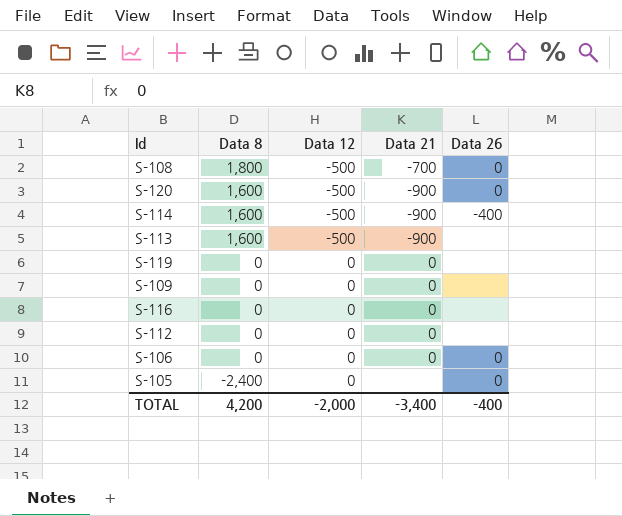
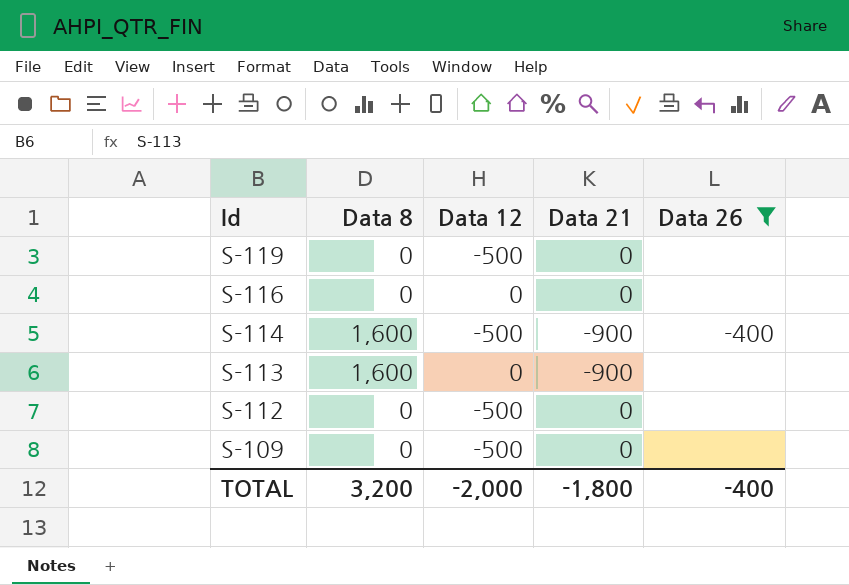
filter: none -> Data 26 != 0
row order: Data 8 descending -> Id descending
S-119 | Data 12: 0 -> -500
S-113 | Data 12: -500 -> 0
S-112 | Data 12: 0 -> -500
S-109 | Data 12: 0 -> -500
TOTAL | Data 8: 4,200 -> 3,200
TOTAL | Data 21: -3,400 -> -1,800

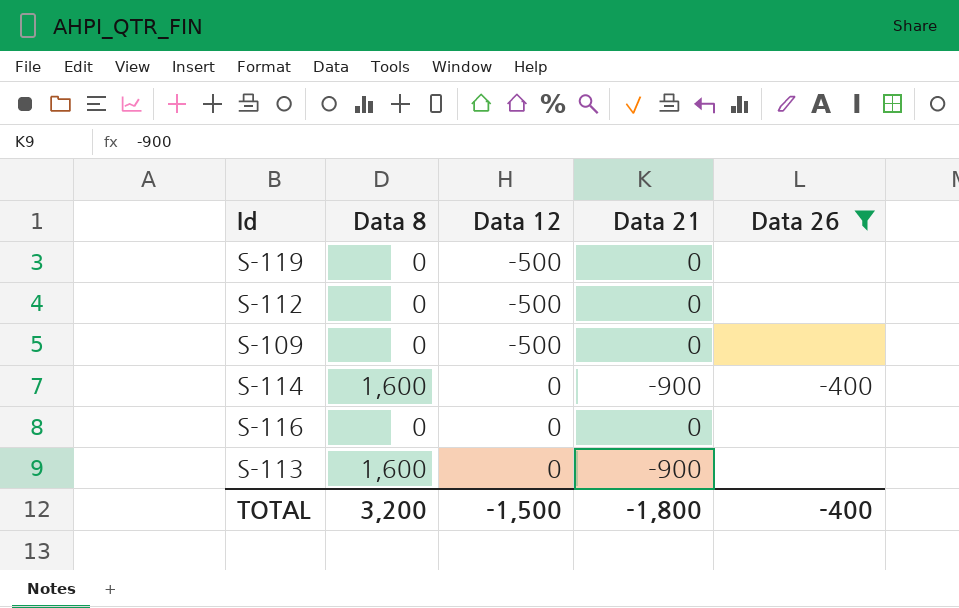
row order: Id descending -> Data 12 ascending
S-114 | Data 12: -500 -> 0
TOTAL | Data 12: -2,000 -> -1,500

